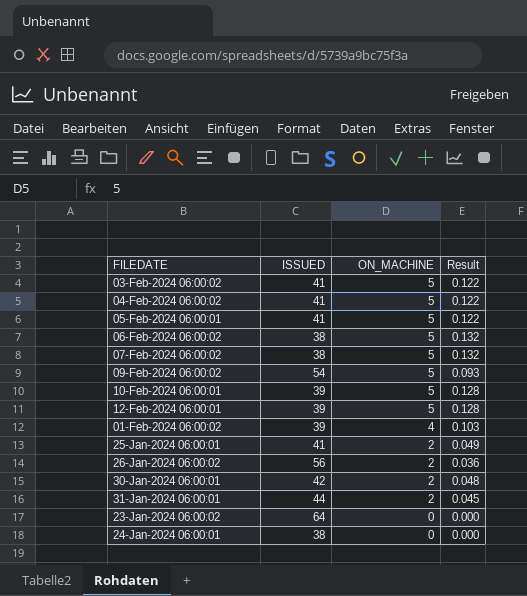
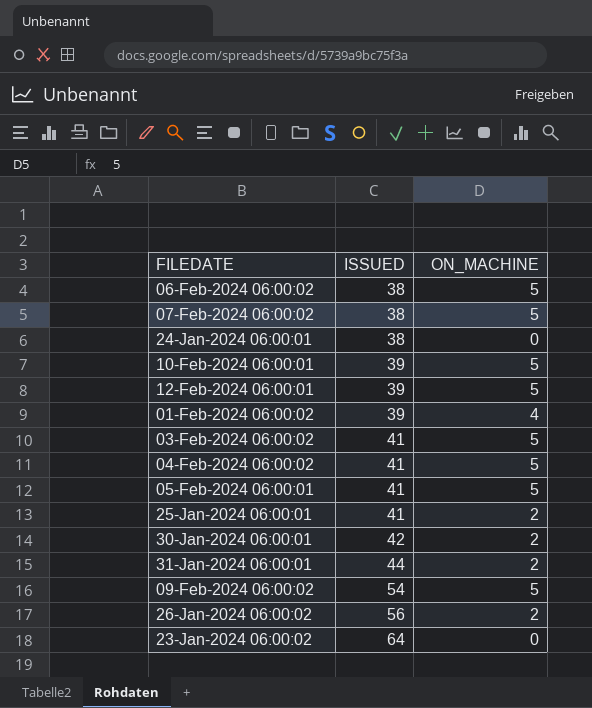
row order: ON_MACHINE descending -> ISSUED ascending
column Result | formula: [ON_MACHINE] / [ISSUED] -> none

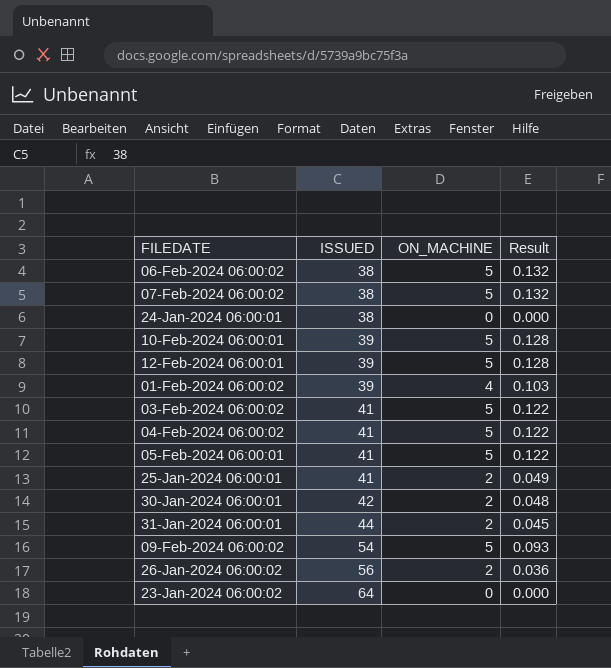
column Result | formula: none -> [ON_MACHINE] / [ISSUED]

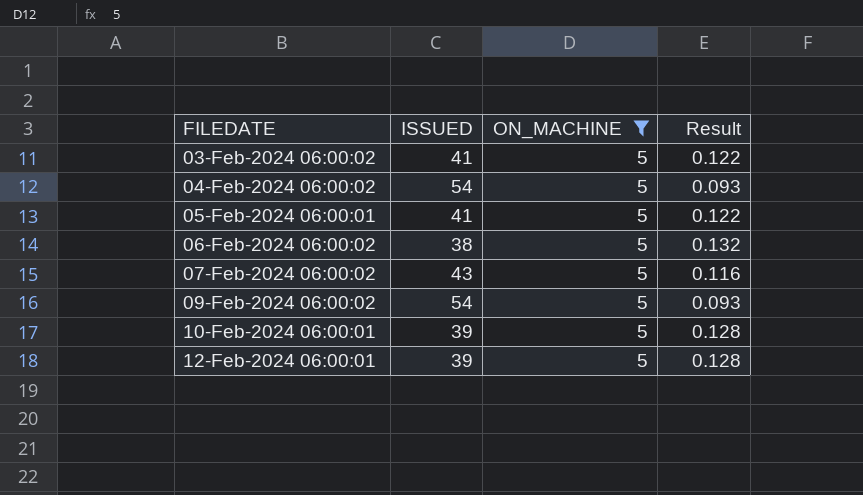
filter: none -> ON_MACHINE = 5
row order: ISSUED ascending -> FILEDATE ascending
04-Feb-2024 06:00:02 | ISSUED: 41 -> 54
04-Feb-2024 06:00:02 | Result: 0.122 -> 0.093
07-Feb-2024 06:00:02 | ISSUED: 38 -> 43
07-Feb-2024 06:00:02 | Result: 0.132 -> 0.116

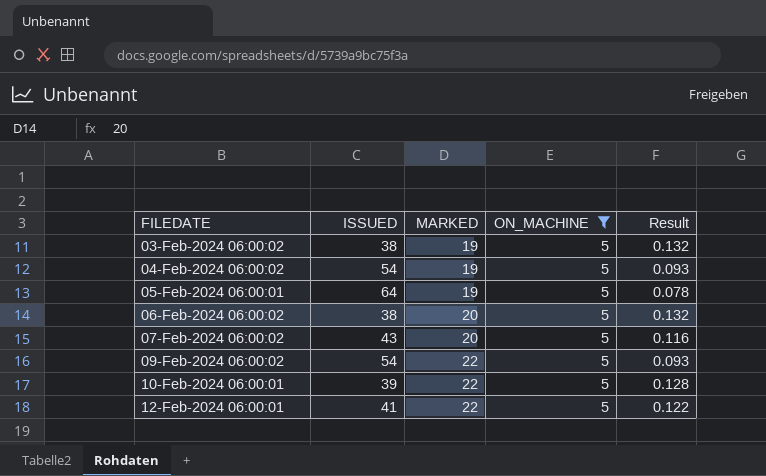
column MARKED | position: none -> 3
03-Feb-2024 06:00:02 | ISSUED: 41 -> 38
03-Feb-2024 06:00:02 | Result: 0.122 -> 0.132
05-Feb-2024 06:00:01 | ISSUED: 41 -> 64
05-Feb-2024 06:00:01 | Result: 0.122 -> 0.078
12-Feb-2024 06:00:01 | ISSUED: 39 -> 41
12-Feb-2024 06:00:01 | Result: 0.128 -> 0.122

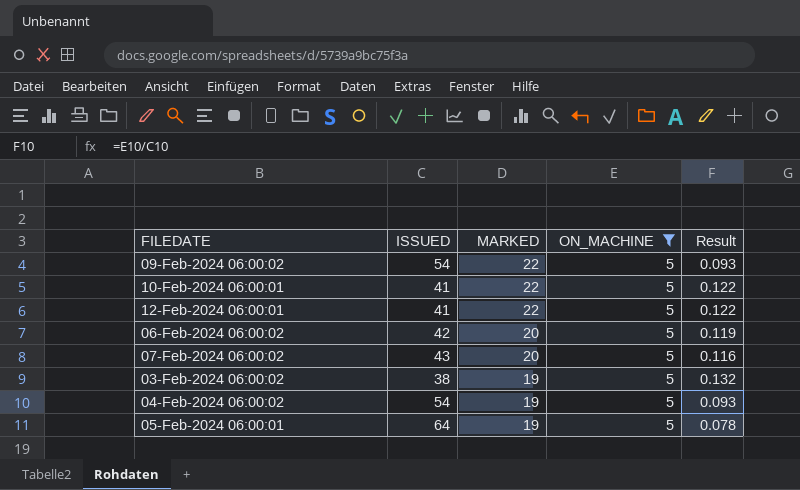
row order: FILEDATE ascending -> MARKED descending
10-Feb-2024 06:00:01 | ISSUED: 39 -> 41
10-Feb-2024 06:00:01 | Result: 0.128 -> 0.122
06-Feb-2024 06:00:02 | ISSUED: 38 -> 42
06-Feb-2024 06:00:02 | Result: 0.132 -> 0.119

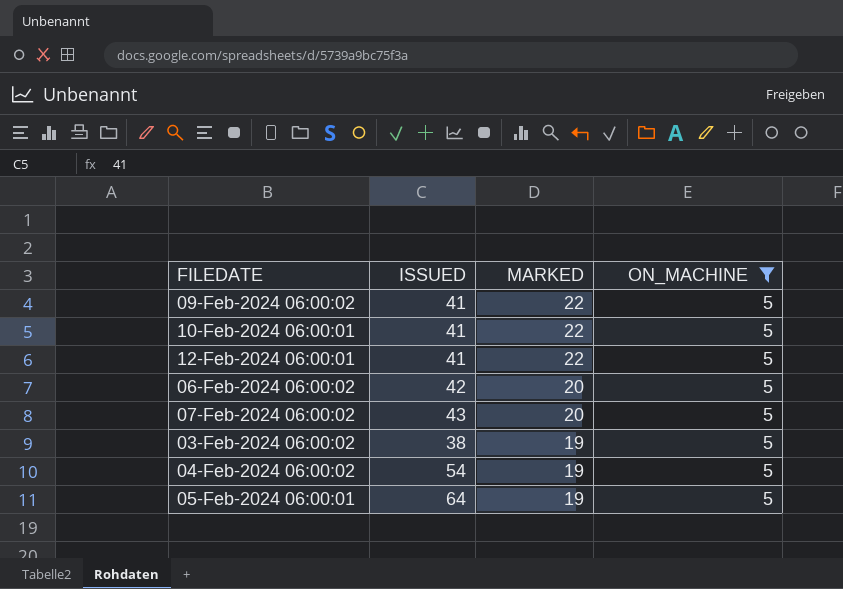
column Result | formula: [ON_MACHINE] / [ISSUED] -> none
09-Feb-2024 06:00:02 | ISSUED: 54 -> 41

